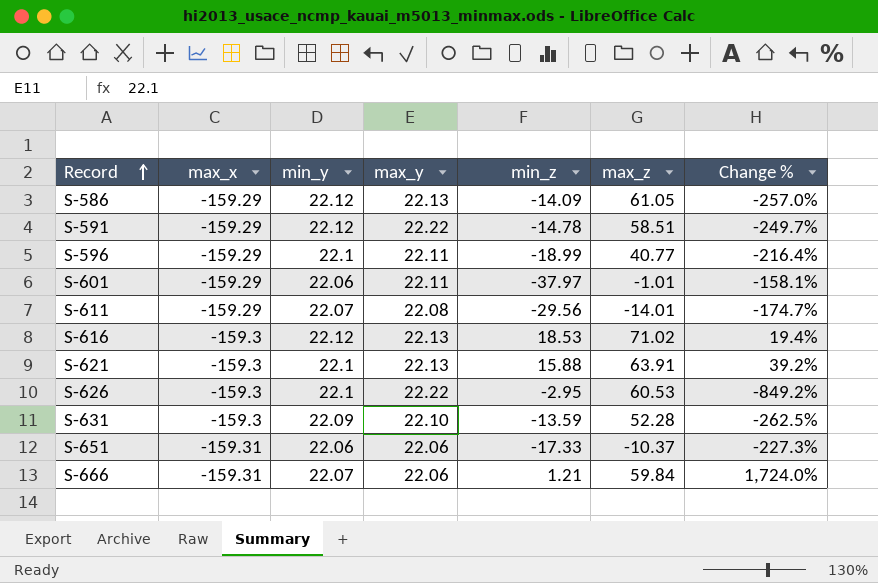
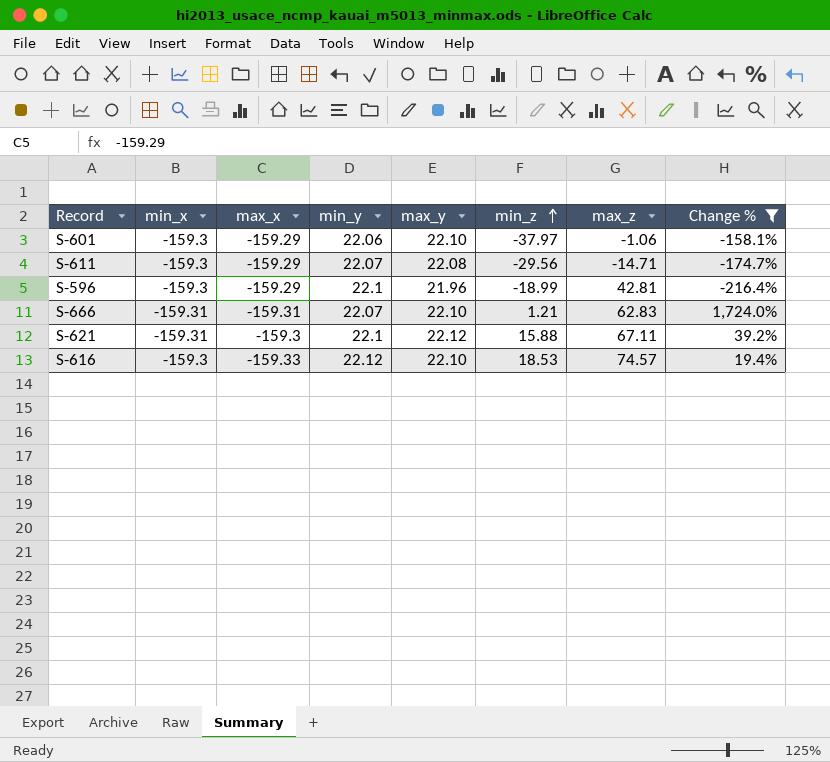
filter: none -> Change % >= -216.4%
row order: Record ascending -> min_z ascending
column min_x | position: none -> 2
S-601 | max_y: 22.11 -> 22.10
S-601 | max_z: -1.01 -> -1.06
S-611 | max_z: -14.01 -> -14.71
S-596 | max_y: 22.11 -> 21.96
S-596 | max_z: 40.77 -> 42.81
S-666 | max_y: 22.06 -> 22.10
S-666 | max_z: 59.84 -> 62.83
S-621 | max_y: 22.13 -> 22.12
S-621 | max_z: 63.91 -> 67.11
S-616 | max_x: -159.3 -> -159.33
S-616 | max_y: 22.13 -> 22.10
S-616 | max_z: 71.02 -> 74.57

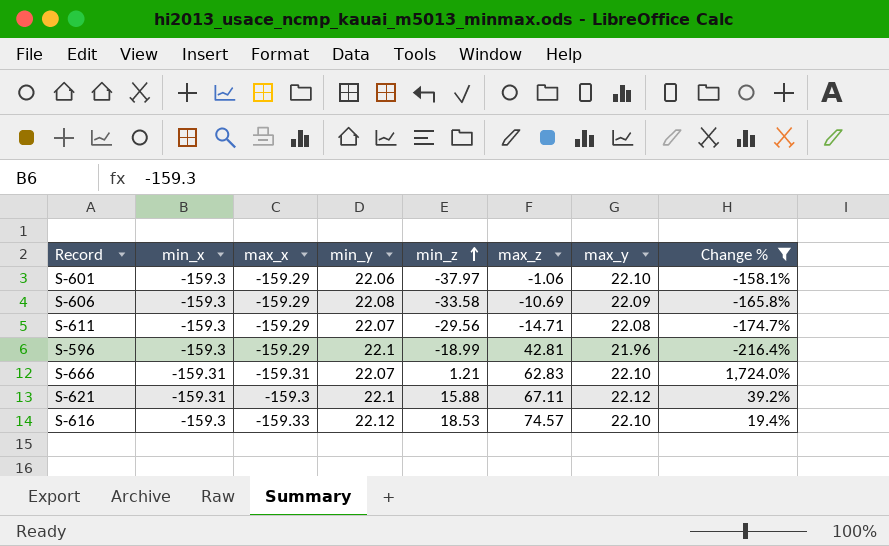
column max_y | position: 5 -> 7
row S-606: none -> -159.3 | -159.29 | 22.08 | -33.58 | -10.69 | 22.09 | -165.8%

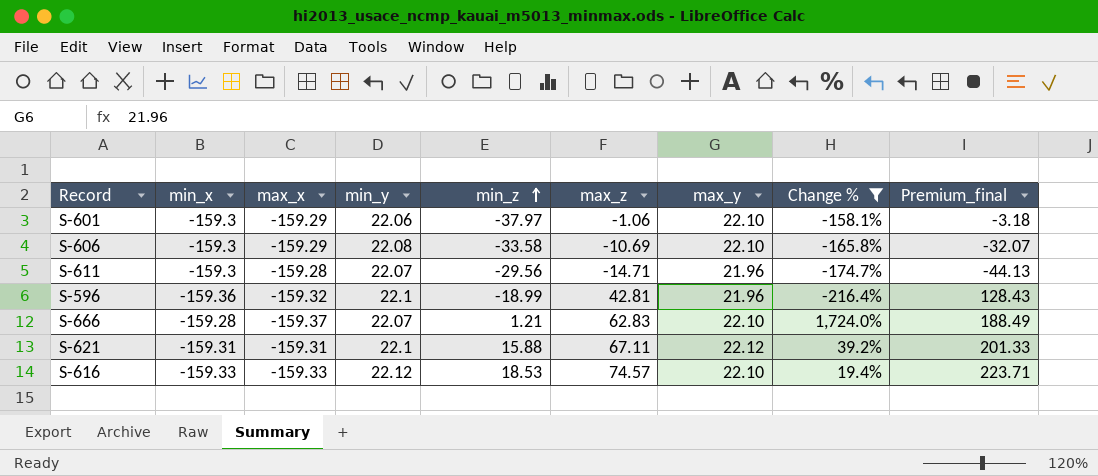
column Premium_final | formula: none -> [max_z] * 3
S-606 | max_y: 22.09 -> 22.10
S-611 | max_x: -159.29 -> -159.28
S-611 | max_y: 22.08 -> 21.96
S-596 | min_x: -159.3 -> -159.36
S-596 | max_x: -159.29 -> -159.32
S-666 | min_x: -159.31 -> -159.28
S-666 | max_x: -159.31 -> -159.37
S-621 | max_x: -159.3 -> -159.31
S-616 | min_x: -159.3 -> -159.33

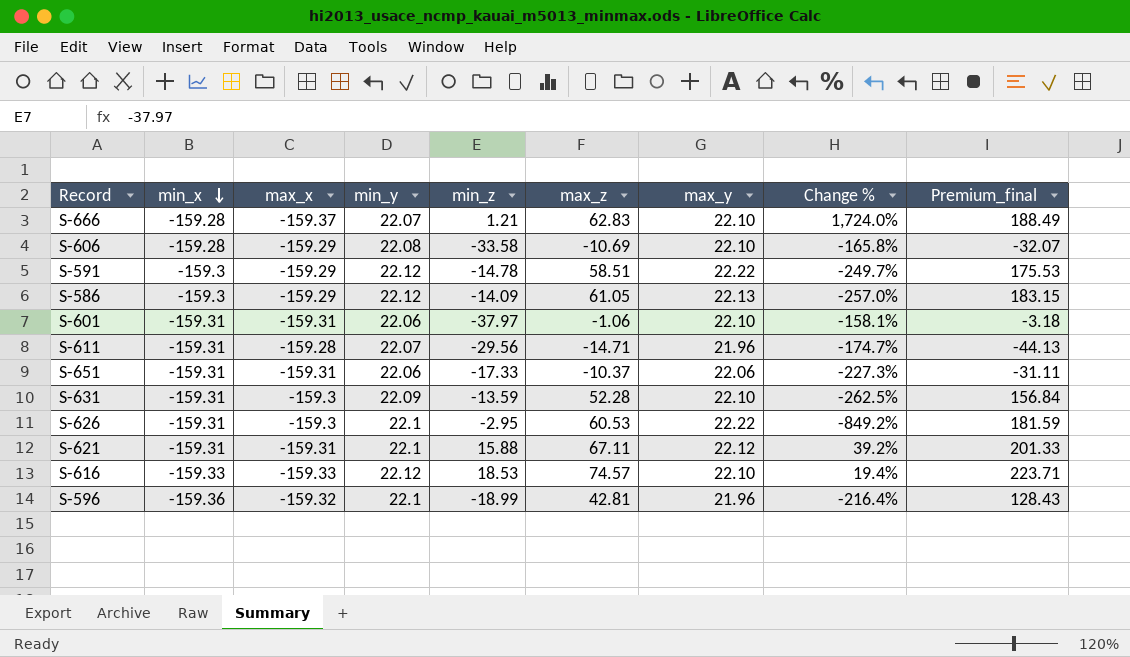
filter: Change % >= -216.4% -> none
row order: min_z ascending -> min_x descending
S-606 | min_x: -159.3 -> -159.28
S-601 | min_x: -159.3 -> -159.31
S-601 | max_x: -159.29 -> -159.31
S-611 | min_x: -159.3 -> -159.31

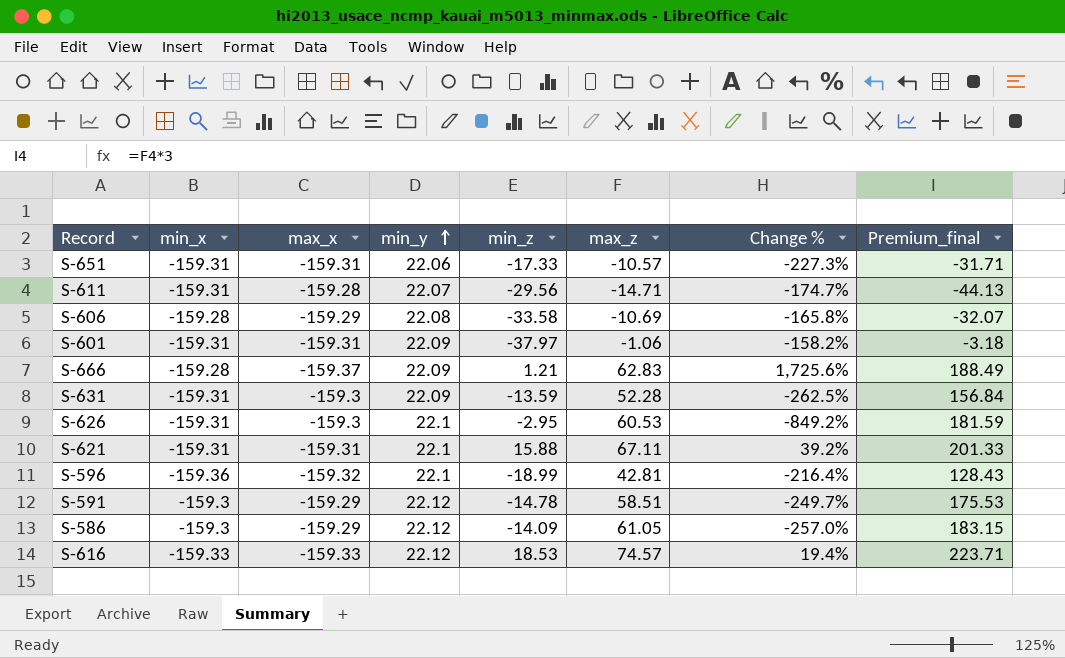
row order: min_x descending -> min_y ascending
column max_y | position: 7 -> none
S-651 | max_z: -10.37 -> -10.57
S-651 | Premium_final: -31.11 -> -31.71
S-601 | min_y: 22.06 -> 22.09
S-601 | Change %: -158.1% -> -158.2%
S-666 | min_y: 22.07 -> 22.09
S-666 | Change %: 1,724.0% -> 1,725.6%

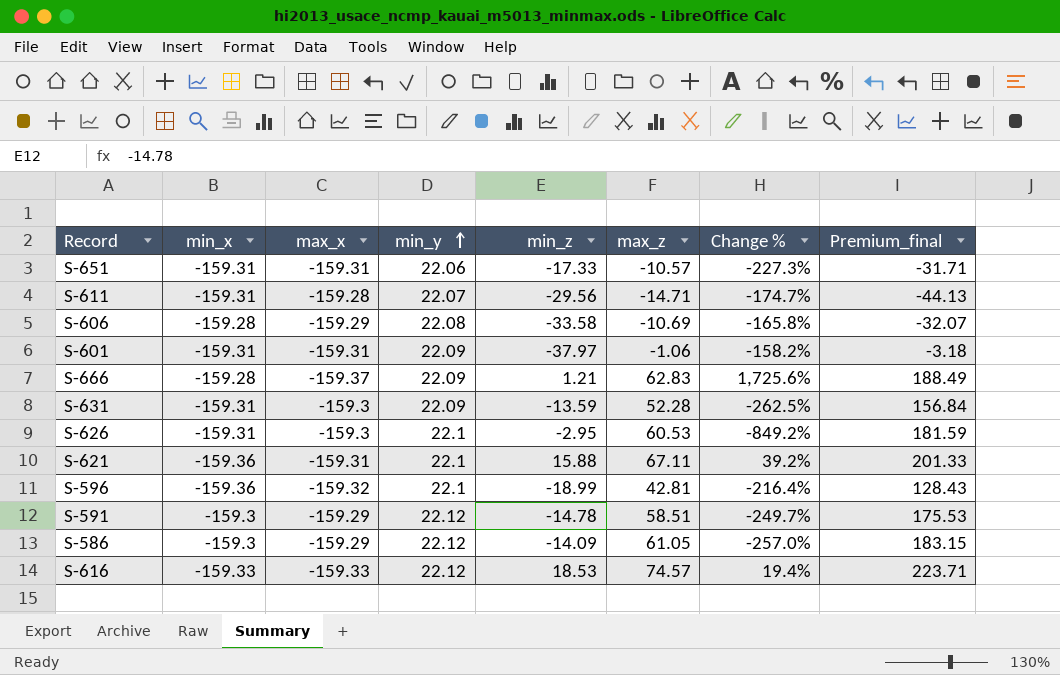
S-621 | min_x: -159.31 -> -159.36

